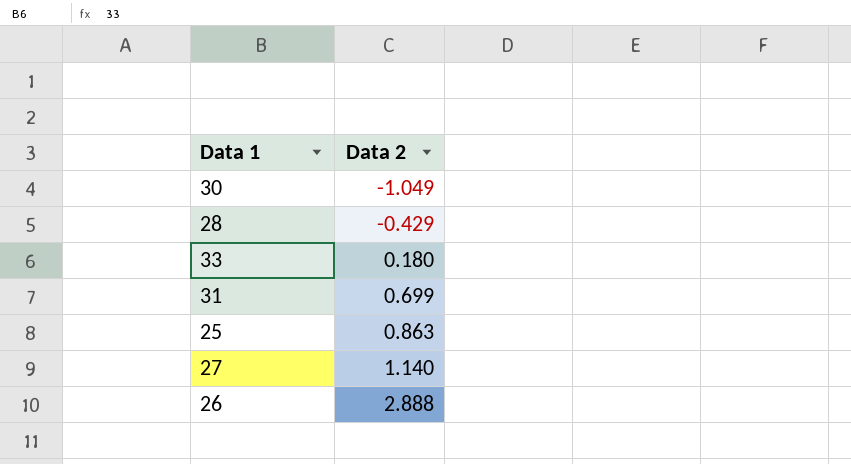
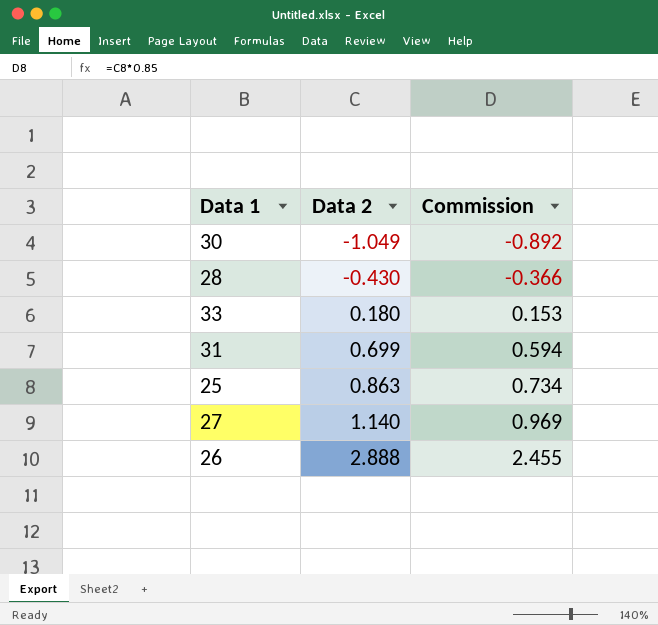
column Commission | formula: none -> [Data 2] * 0.85
28 | Data 2: -0.429 -> -0.430

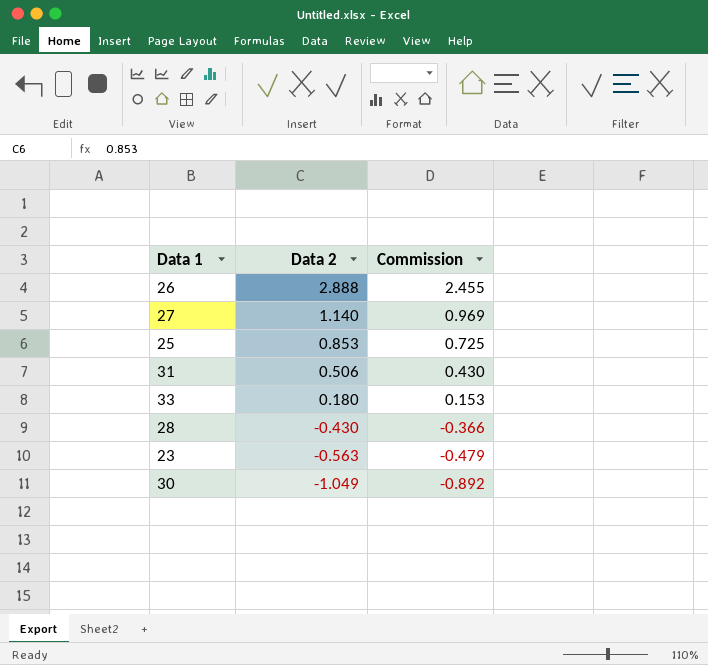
row order: Data 2 ascending -> Data 2 descending
25 | Data 2: 0.863 -> 0.853
25 | Commission: 0.734 -> 0.725
31 | Data 2: 0.699 -> 0.506
31 | Commission: 0.594 -> 0.430
row 23: none -> -0.563 | -0.479

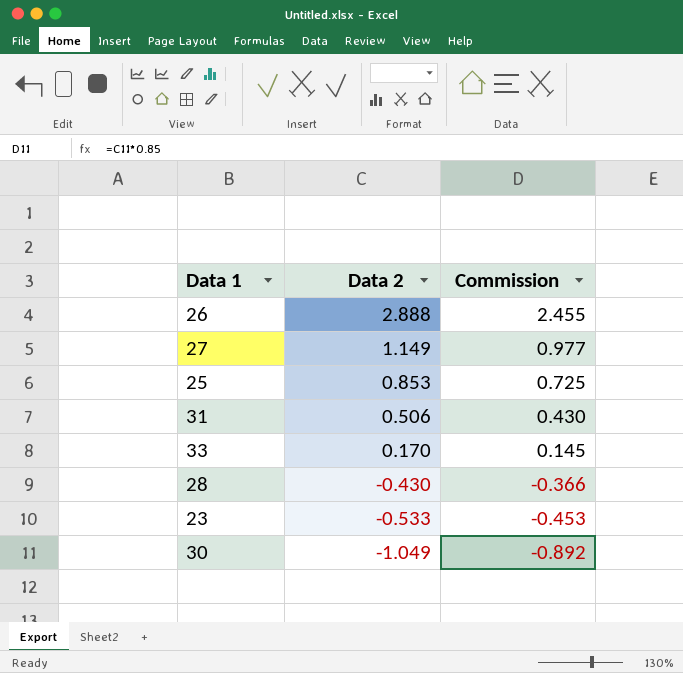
27 | Data 2: 1.140 -> 1.149
27 | Commission: 0.969 -> 0.977
33 | Data 2: 0.180 -> 0.170
33 | Commission: 0.153 -> 0.145
23 | Data 2: -0.563 -> -0.533
23 | Commission: -0.479 -> -0.453

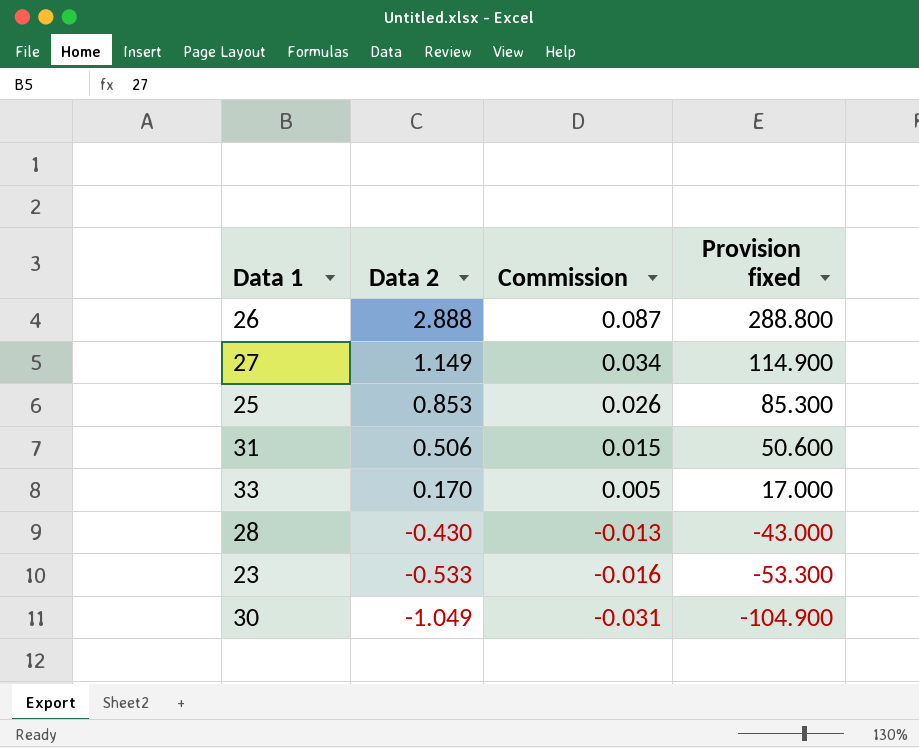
column Commission | formula: [Data 2] * 0.85 -> [Data 2] * 0.03
column Provision fixed | formula: none -> [Data 2] * 100

